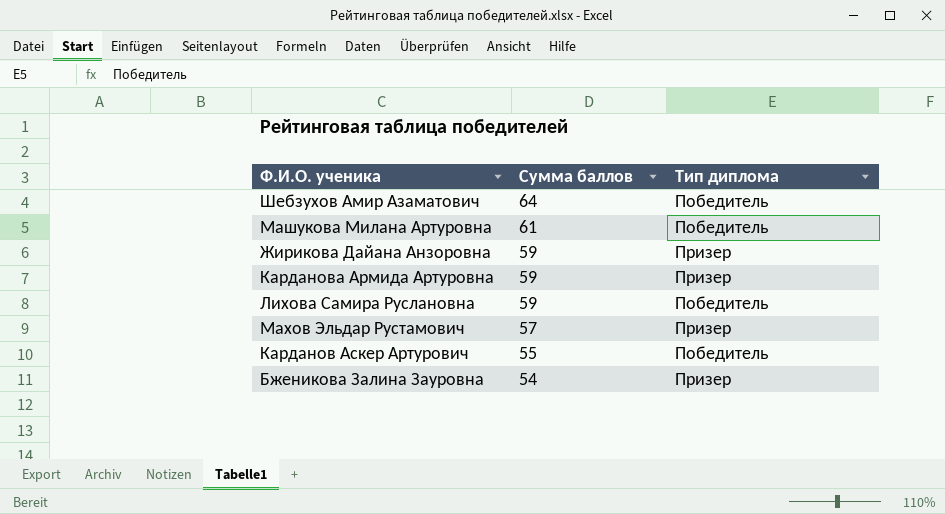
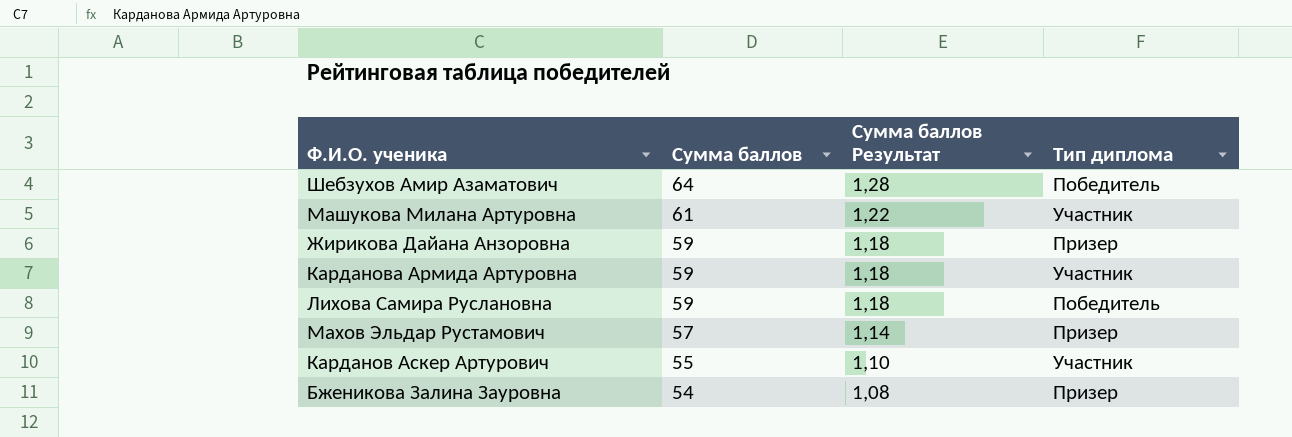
column Сумма баллов Результат | formula: none -> [Сумма баллов] * 0,02
Машукова Милана Артуровна | Тип диплома: Победитель -> Участник
Карданова Армида Артуровна | Тип диплома: Призер -> Участник
Карданов Аскер Артурович | Тип диплома: Победитель -> Участник

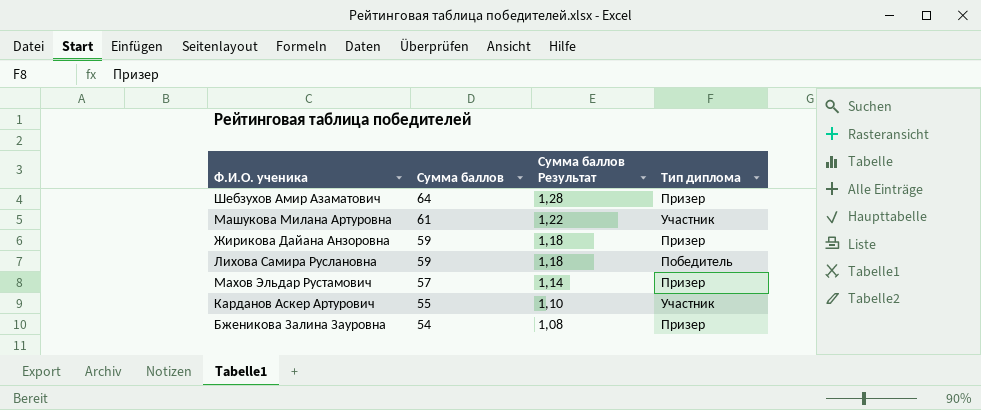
row Карданова Армида Артуровна: 59 | 1,18 | Участник -> none
Шебзухов Амир Азаматович | Тип диплома: Победитель -> Призер

